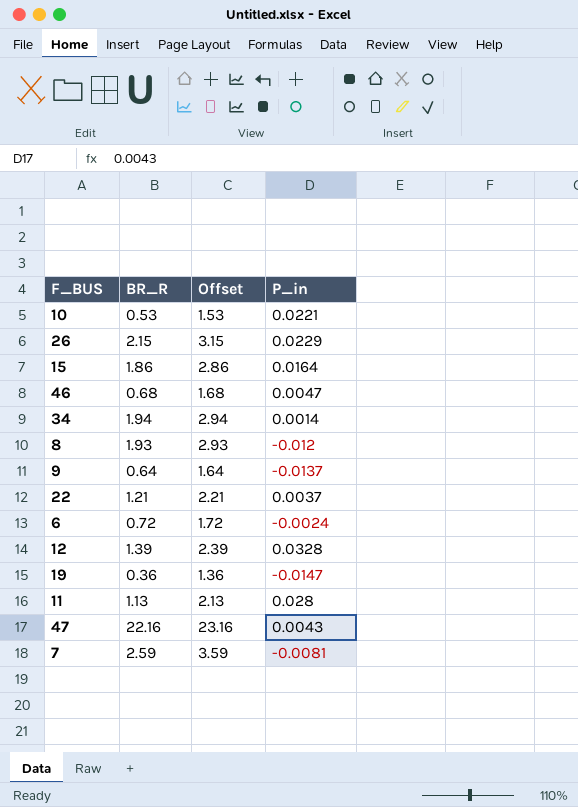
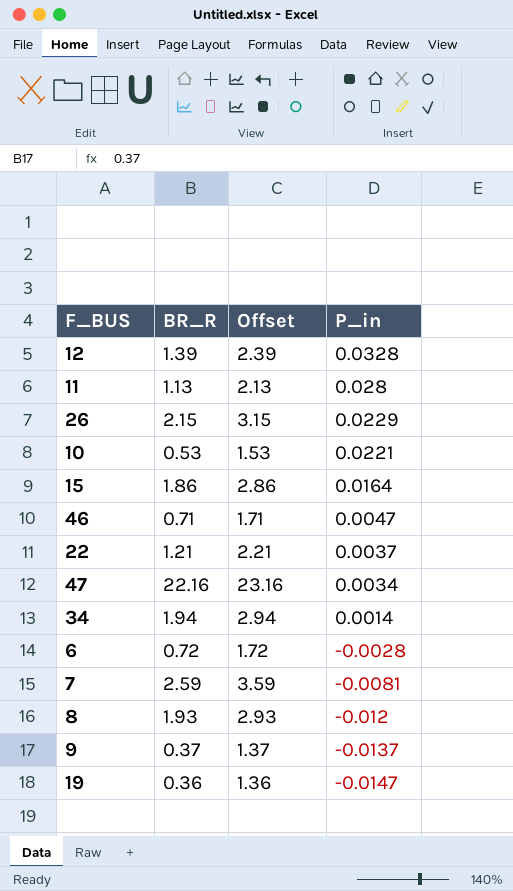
row order: none -> P_in descending
46 | BR_R: 0.68 -> 0.71
46 | Offset: 1.68 -> 1.71
47 | P_in: 0.0043 -> 0.0034
6 | P_in: -0.0024 -> -0.0028
9 | BR_R: 0.64 -> 0.37
9 | Offset: 1.64 -> 1.37

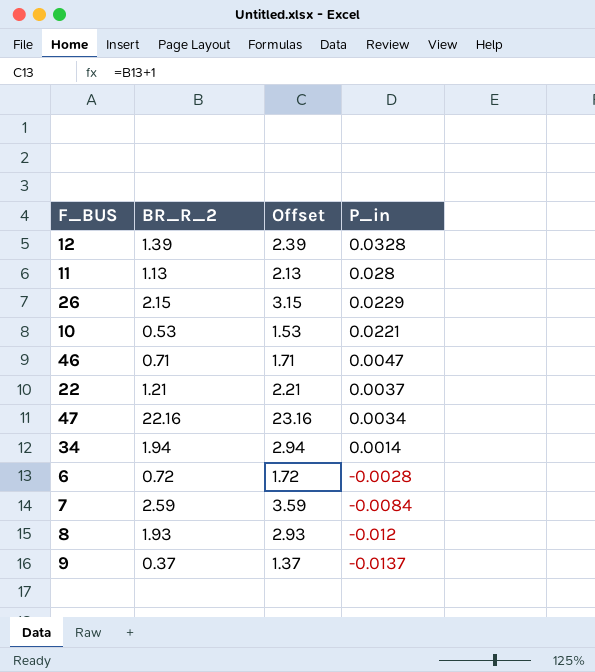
column name: BR_R -> BR_R_2
row 15: 1.86 | 2.86 | 0.0164 -> none
row 19: 0.36 | 1.36 | -0.0147 -> none
7 | P_in: -0.0081 -> -0.0084

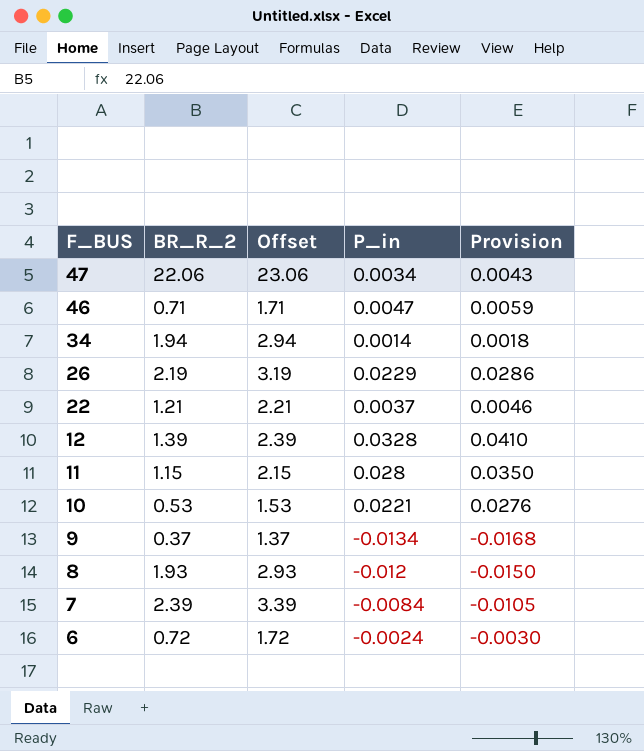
row order: P_in descending -> F_BUS descending
column Provision | formula: none -> [P_in] * 1.25
47 | BR_R_2: 22.16 -> 22.06
47 | Offset: 23.16 -> 23.06
26 | BR_R_2: 2.15 -> 2.19
26 | Offset: 3.15 -> 3.19
11 | BR_R_2: 1.13 -> 1.15
11 | Offset: 2.13 -> 2.15
9 | P_in: -0.0137 -> -0.0134
7 | BR_R_2: 2.59 -> 2.39
7 | Offset: 3.59 -> 3.39
6 | P_in: -0.0028 -> -0.0024

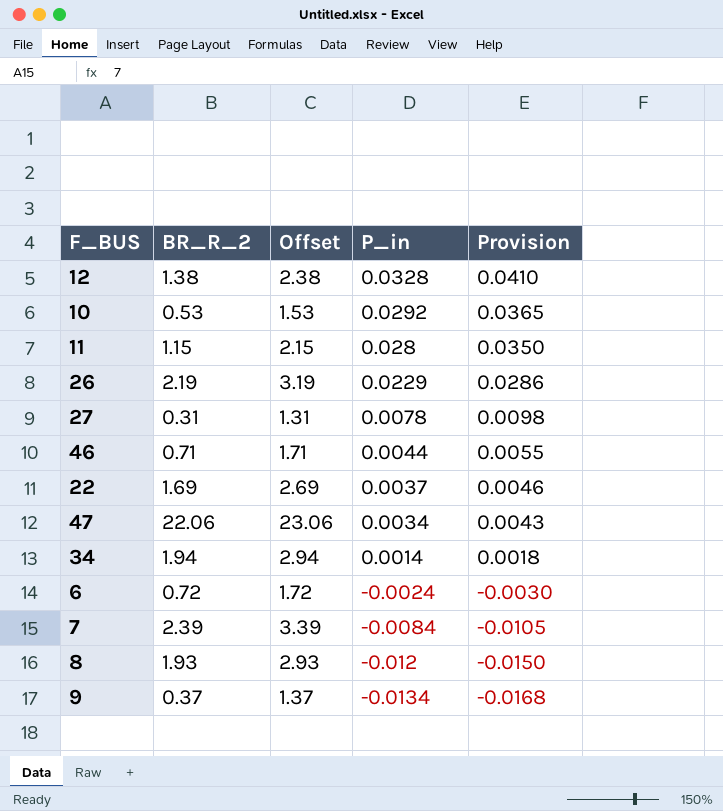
row order: F_BUS descending -> P_in descending
12 | BR_R_2: 1.39 -> 1.38
12 | Offset: 2.39 -> 2.38
10 | P_in: 0.0221 -> 0.0292
10 | Provision: 0.0276 -> 0.0365
row 27: none -> 0.31 | 1.31 | 0.0078 | 0.0098
46 | P_in: 0.0047 -> 0.0044
46 | Provision: 0.0059 -> 0.0055
22 | BR_R_2: 1.21 -> 1.69
22 | Offset: 2.21 -> 2.69

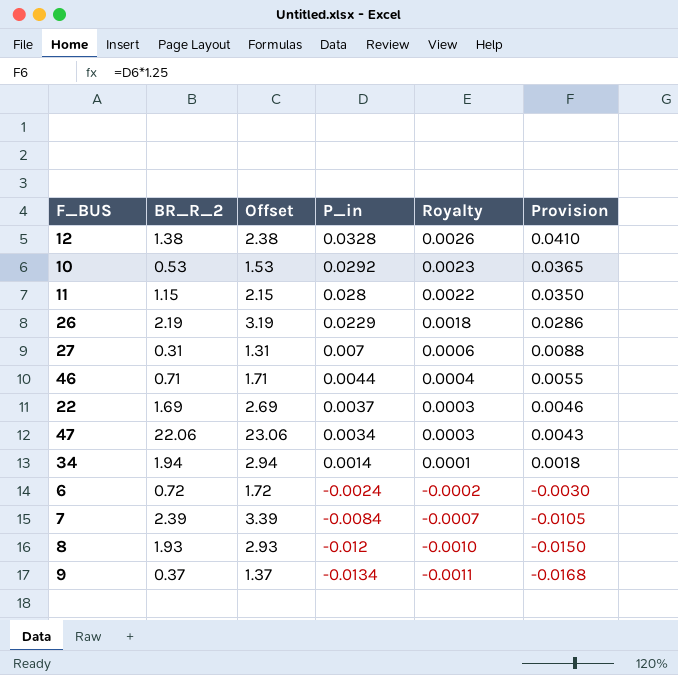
column Royalty | formula: none -> [P_in] * 0.08
27 | P_in: 0.0078 -> 0.007
27 | Provision: 0.0098 -> 0.0088

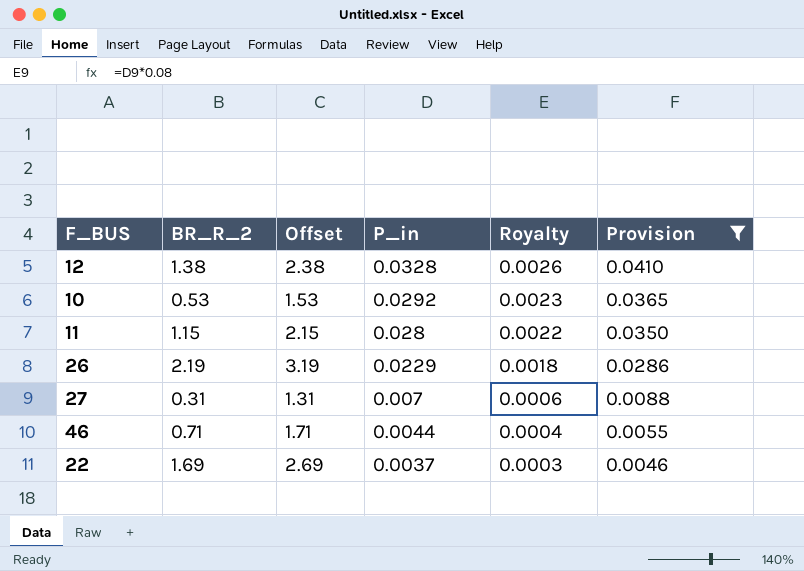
filter: none -> Provision >= 0.0046

